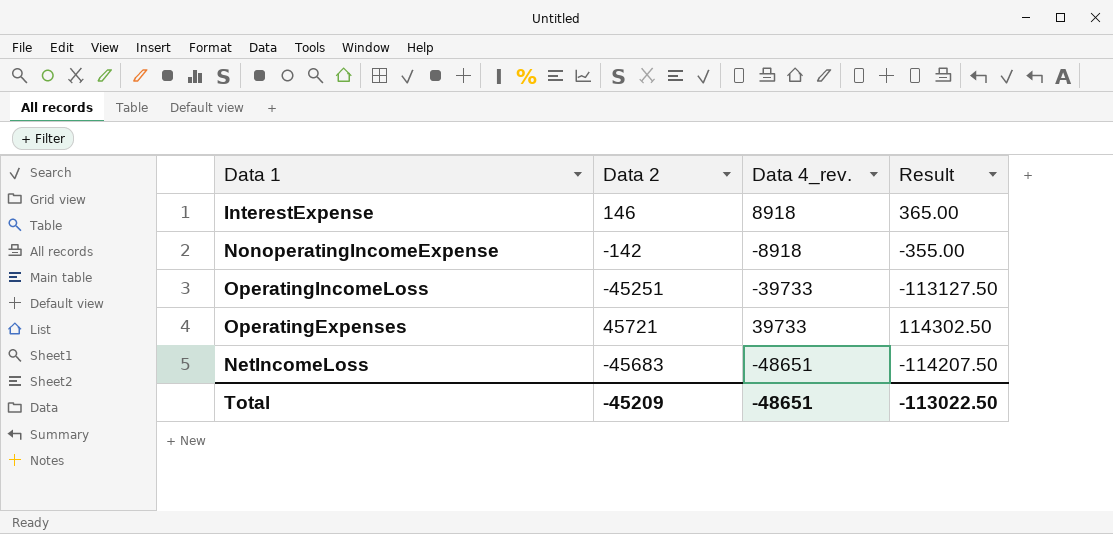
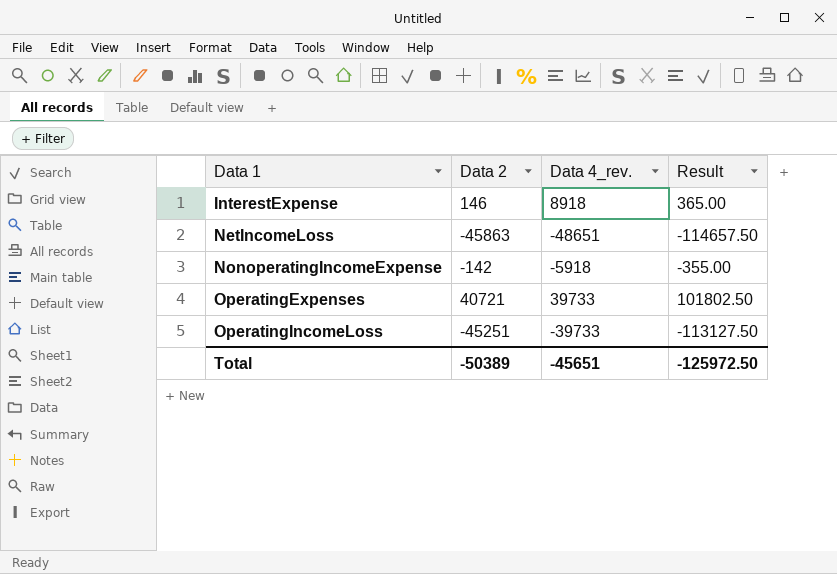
row order: none -> Data 1 ascending
NetIncomeLoss | Data 2: -45683 -> -45863
NetIncomeLoss | Result: -114207.50 -> -114657.50
NonoperatingIncomeExpense | Data 4_rev.: -8918 -> -5918
OperatingExpenses | Data 2: 45721 -> 40721
OperatingExpenses | Result: 114302.50 -> 101802.50
Total | Data 2: -45209 -> -50389
Total | Data 4_rev.: -48651 -> -45651
Total | Result: -113022.50 -> -125972.50

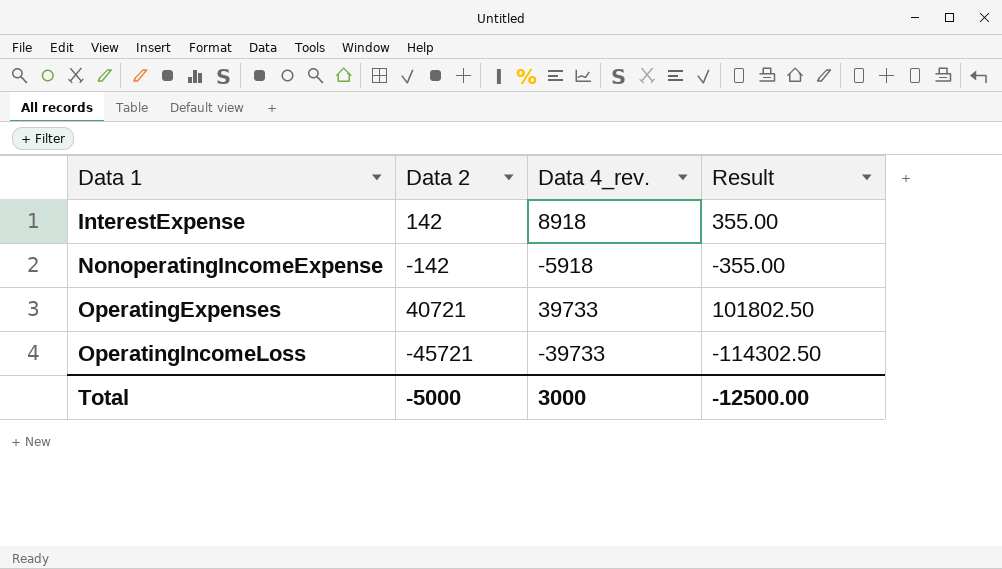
row NetIncomeLoss: -45863 | -48651 | -114657.50 -> none
InterestExpense | Data 2: 146 -> 142
InterestExpense | Result: 365.00 -> 355.00
OperatingIncomeLoss | Data 2: -45251 -> -45721
OperatingIncomeLoss | Result: -113127.50 -> -114302.50
Total | Data 2: -50389 -> -5000
Total | Data 4_rev.: -45651 -> 3000
Total | Result: -125972.50 -> -12500.00

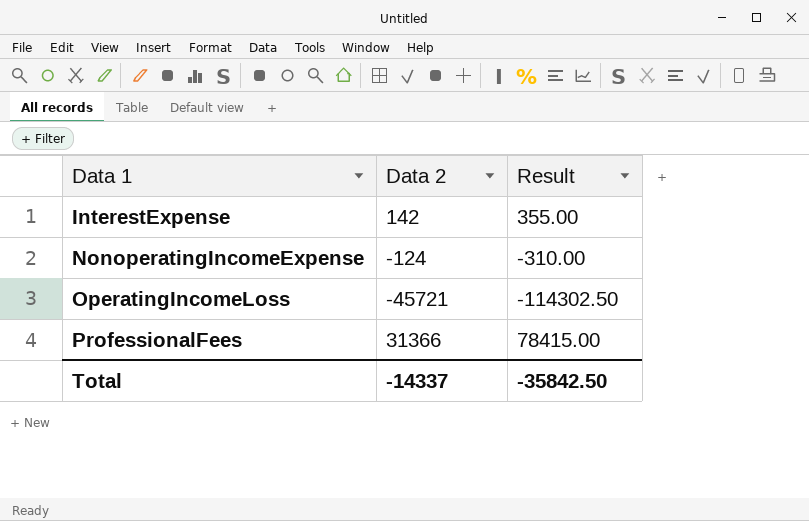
column Data 4_rev. | position: 3 -> none
row OperatingExpenses: 40721 | 39733 | 101802.50 -> none
NonoperatingIncomeExpense | Data 2: -142 -> -124
NonoperatingIncomeExpense | Result: -355.00 -> -310.00
row ProfessionalFees: none -> 31366 | 78415.00
Total | Data 2: -5000 -> -14337
Total | Result: -12500.00 -> -35842.50

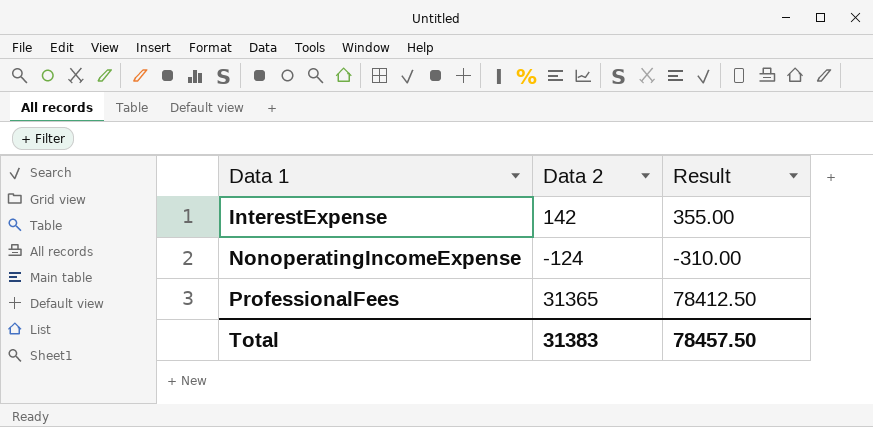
row OperatingIncomeLoss: -45721 | -114302.50 -> none
ProfessionalFees | Data 2: 31366 -> 31365
ProfessionalFees | Result: 78415.00 -> 78412.50
Total | Data 2: -14337 -> 31383
Total | Result: -35842.50 -> 78457.50

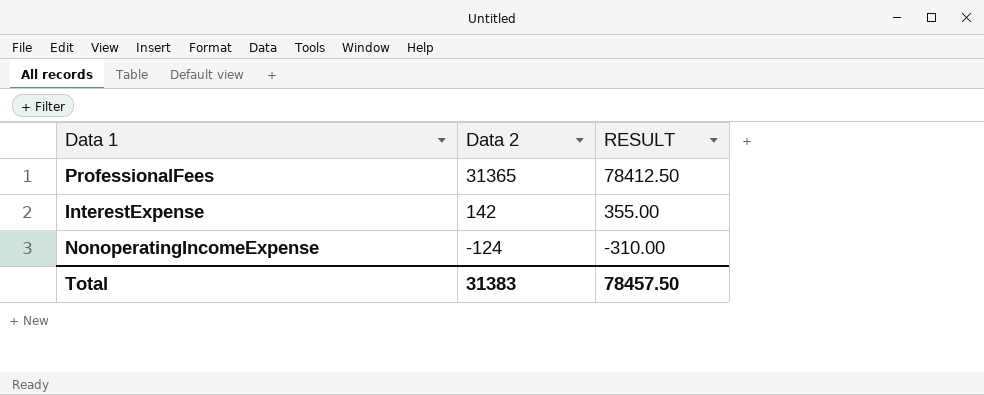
row order: Data 1 ascending -> Data 2 descending
column name: Result -> RESULT

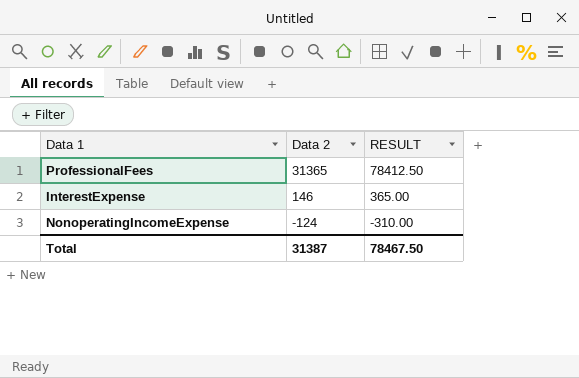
InterestExpense | Data 2: 142 -> 146
InterestExpense | RESULT: 355.00 -> 365.00
Total | Data 2: 31383 -> 31387
Total | RESULT: 78457.50 -> 78467.50

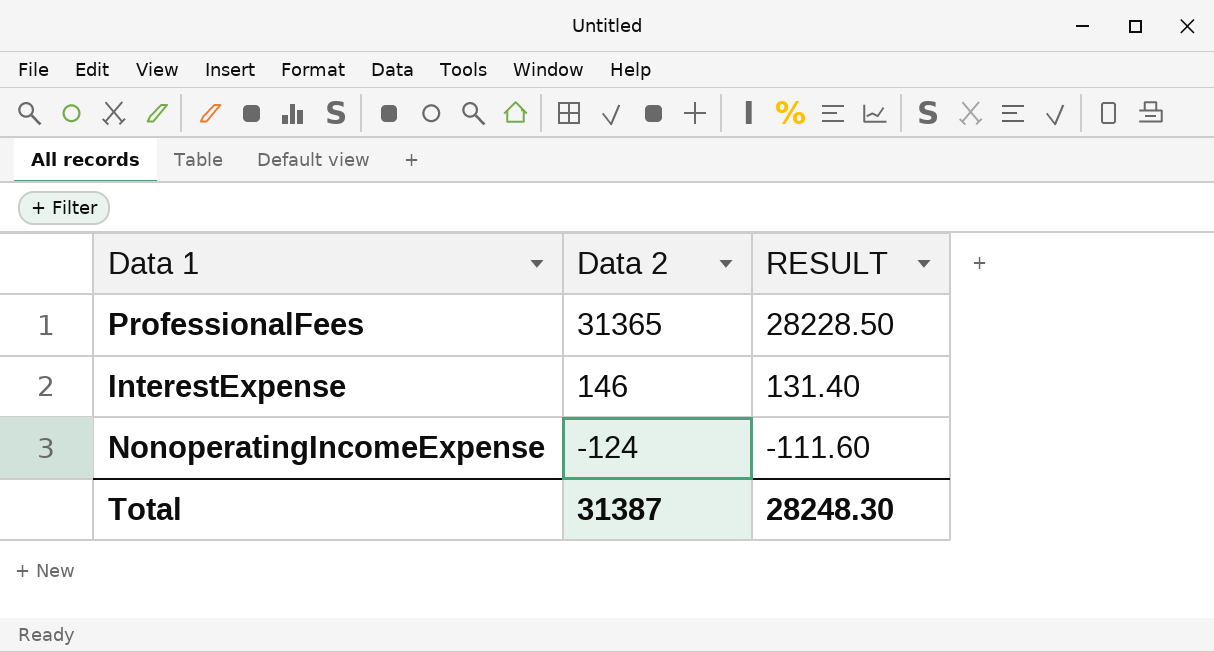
column RESULT | formula: [Data 2] * 2.5 -> [Data 2] * 0.9
Total | RESULT: 78467.50 -> 28248.30

